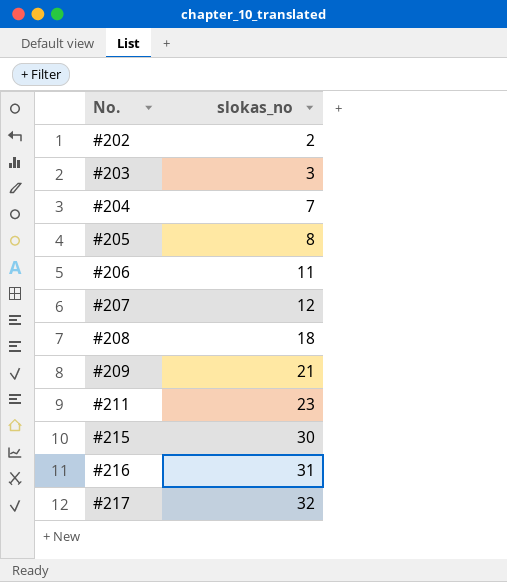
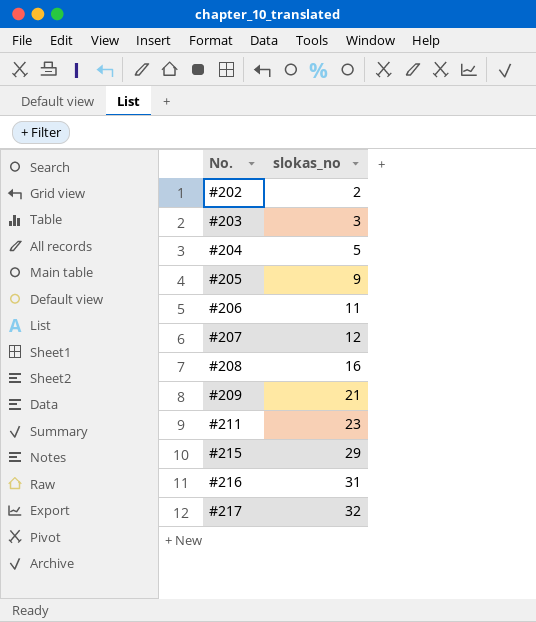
#204 | slokas_no: 7 -> 5
#205 | slokas_no: 8 -> 9
#208 | slokas_no: 18 -> 16
#215 | slokas_no: 30 -> 29

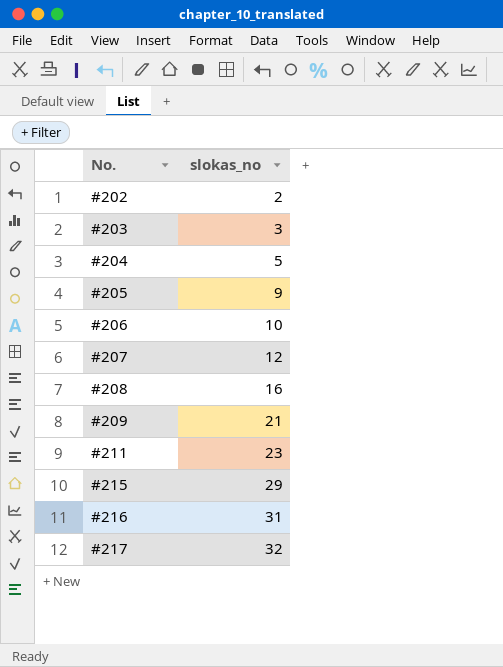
#206 | slokas_no: 11 -> 10

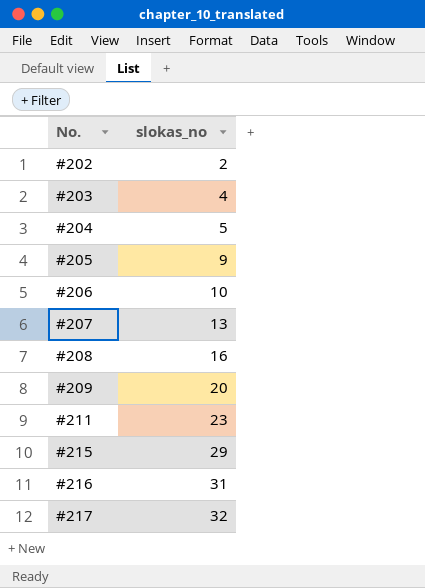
#203 | slokas_no: 3 -> 4
#207 | slokas_no: 12 -> 13
#209 | slokas_no: 21 -> 20

